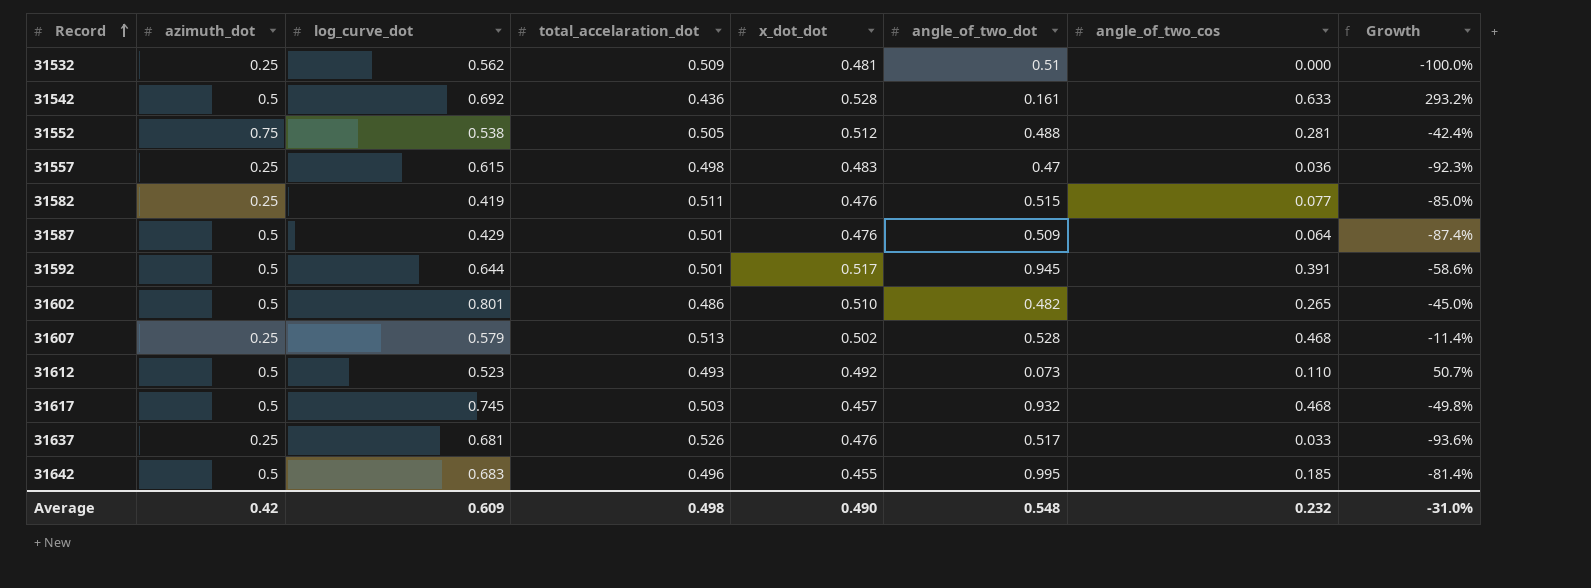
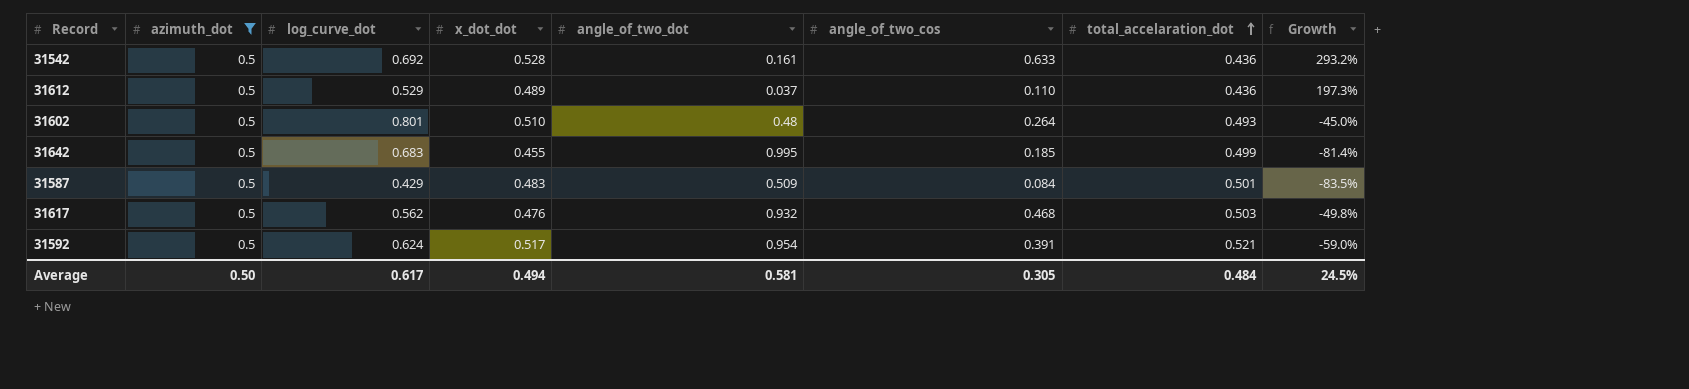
filter: none -> azimuth_dot = 0.5
row order: Record ascending -> total_accelaration_dot ascending
column total_accelaration_dot | position: 4 -> 7
31612 | log_curve_dot: 0.523 -> 0.529
31612 | x_dot_dot: 0.492 -> 0.489
31612 | angle_of_two_dot: 0.073 -> 0.037
31612 | total_accelaration_dot: 0.493 -> 0.436
31612 | Growth: 50.7% -> 197.3%
31602 | angle_of_two_dot: 0.482 -> 0.48
31602 | angle_of_two_cos: 0.265 -> 0.264
31602 | total_accelaration_dot: 0.486 -> 0.493
31642 | total_accelaration_dot: 0.496 -> 0.499
31587 | x_dot_dot: 0.476 -> 0.483
31587 | angle_of_two_cos: 0.064 -> 0.084
31587 | Growth: -87.4% -> -83.5%
31617 | log_curve_dot: 0.745 -> 0.562
31617 | x_dot_dot: 0.457 -> 0.476
31592 | log_curve_dot: 0.644 -> 0.624
31592 | angle_of_two_dot: 0.945 -> 0.954
31592 | total_accelaration_dot: 0.501 -> 0.521
31592 | Growth: -58.6% -> -59.0%
Average | azimuth_dot: 0.42 -> 0.50
Average | log_curve_dot: 0.609 -> 0.617
Average | x_dot_dot: 0.490 -> 0.494
Average | angle_of_two_dot: 0.548 -> 0.581
Average | angle_of_two_cos: 0.232 -> 0.305
Average | total_accelaration_dot: 0.498 -> 0.484
Average | Growth: -31.0% -> 24.5%

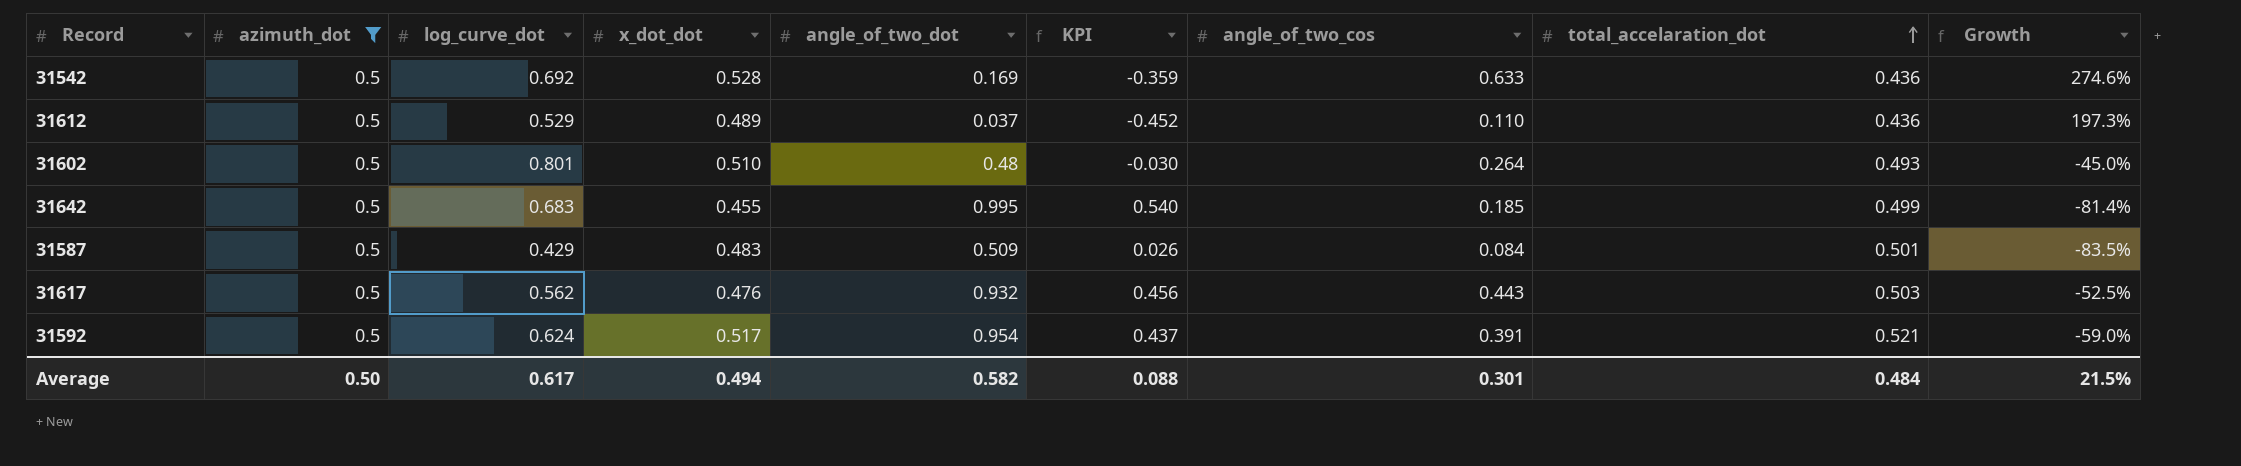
column KPI | formula: none -> [angle_of_two_dot] - [x_dot_dot]
31542 | angle_of_two_dot: 0.161 -> 0.169
31542 | Growth: 293.2% -> 274.6%
31617 | angle_of_two_cos: 0.468 -> 0.443
31617 | Growth: -49.8% -> -52.5%
Average | angle_of_two_dot: 0.581 -> 0.582
Average | angle_of_two_cos: 0.305 -> 0.301
Average | Growth: 24.5% -> 21.5%

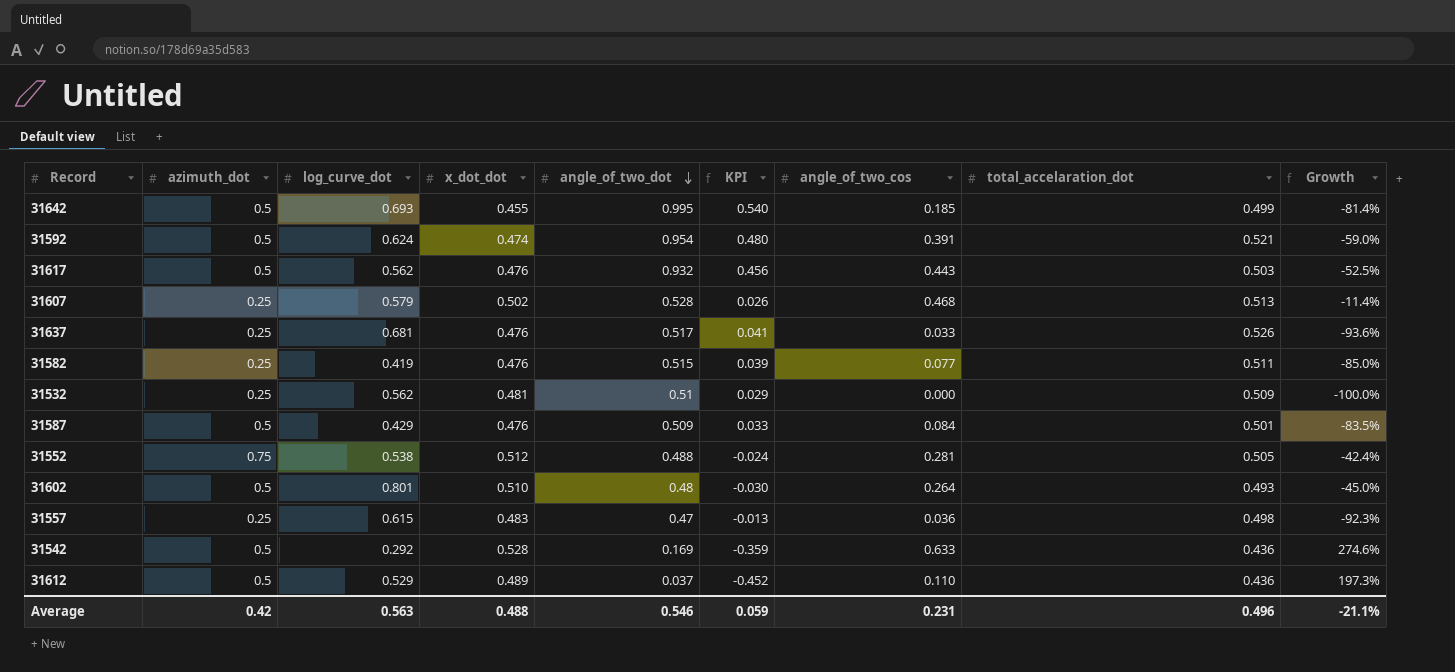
filter: azimuth_dot = 0.5 -> none
row order: total_accelaration_dot ascending -> angle_of_two_dot descending
31642 | log_curve_dot: 0.683 -> 0.693
31592 | x_dot_dot: 0.517 -> 0.474
31592 | KPI: 0.437 -> 0.480
31587 | x_dot_dot: 0.483 -> 0.476
31587 | KPI: 0.026 -> 0.033
31542 | log_curve_dot: 0.692 -> 0.292
Average | azimuth_dot: 0.50 -> 0.42
Average | log_curve_dot: 0.617 -> 0.563
Average | x_dot_dot: 0.494 -> 0.488
Average | angle_of_two_dot: 0.582 -> 0.546
Average | KPI: 0.088 -> 0.059
Average | angle_of_two_cos: 0.301 -> 0.231
Average | total_accelaration_dot: 0.484 -> 0.496
Average | Growth: 21.5% -> -21.1%

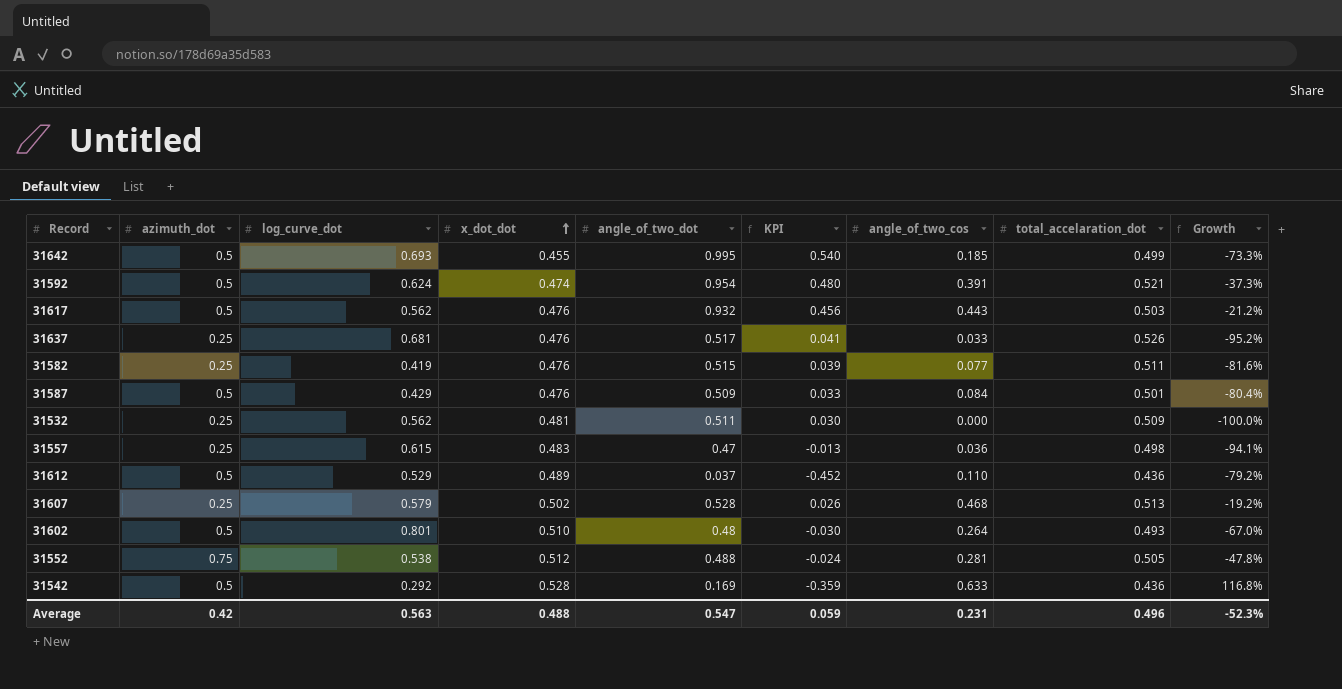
row order: angle_of_two_dot descending -> x_dot_dot ascending
column Growth | formula: ([angle_of_two_cos] - [angle_of_two_dot]) / [angle_of_two_dot] -> ([angle_of_two_cos] - [log_curve_dot]) / [log_curve_dot]
31532 | angle_of_two_dot: 0.51 -> 0.511
31532 | KPI: 0.029 -> 0.030
Average | angle_of_two_dot: 0.546 -> 0.547
Average | Growth: -21.1% -> -52.3%

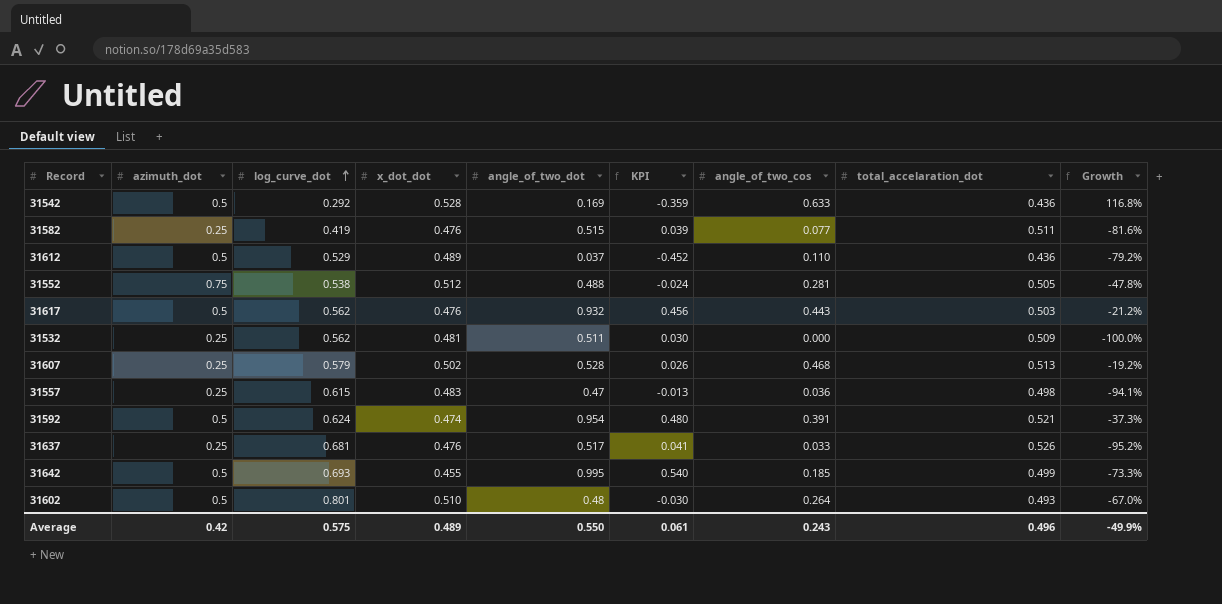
row order: x_dot_dot ascending -> log_curve_dot ascending
row 31587: 0.5 | 0.429 | 0.476 | 0.509 | 0.033 | 0.084 | 0.501 | -80.4% -> none
Average | log_curve_dot: 0.563 -> 0.575
Average | x_dot_dot: 0.488 -> 0.489
Average | angle_of_two_dot: 0.547 -> 0.550
Average | KPI: 0.059 -> 0.061
Average | angle_of_two_cos: 0.231 -> 0.243
Average | Growth: -52.3% -> -49.9%

